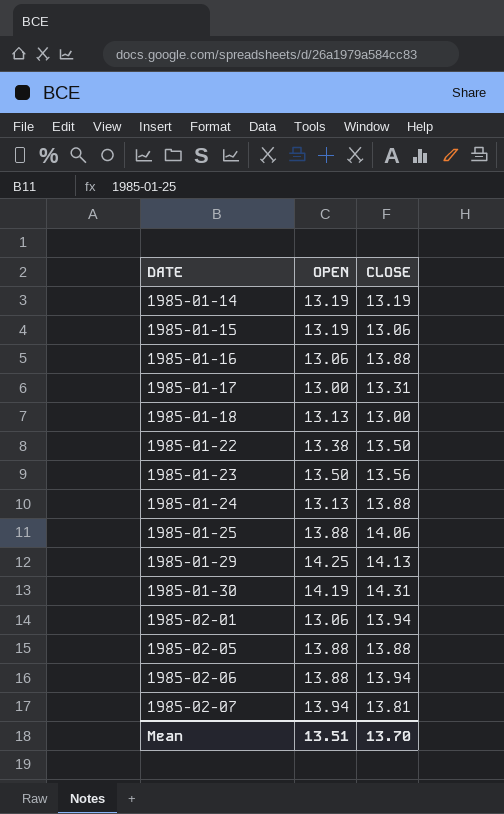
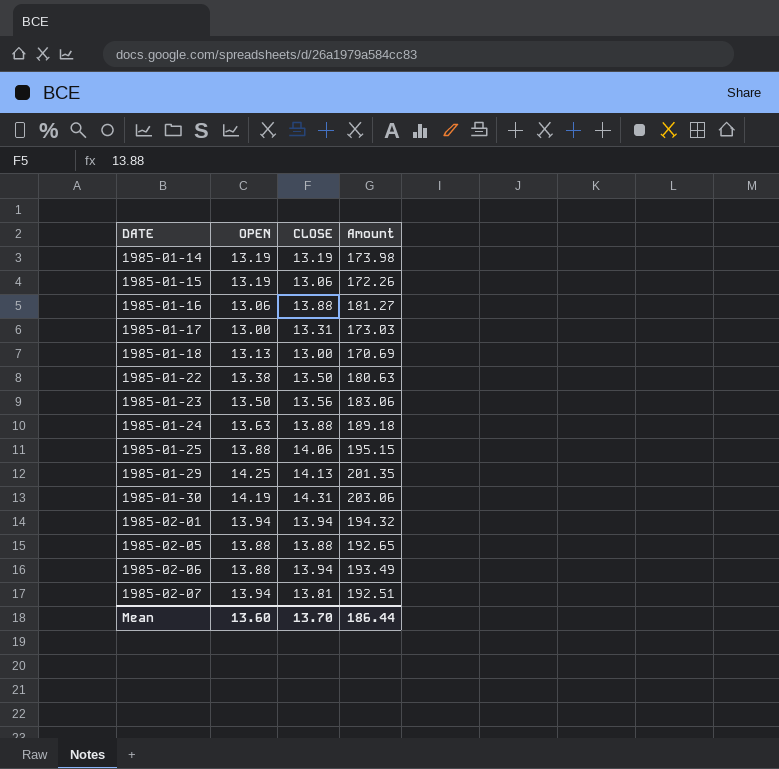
column Amount | formula: none -> [OPEN] * [CLOSE]
1985-01-24 | OPEN: 13.13 -> 13.63
1985-02-01 | OPEN: 13.06 -> 13.94
Mean | OPEN: 13.51 -> 13.60

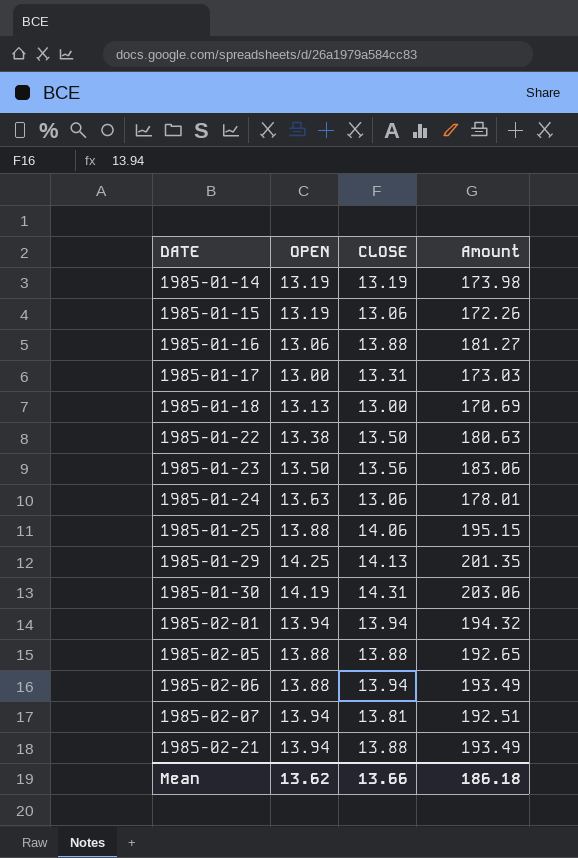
1985-01-24 | CLOSE: 13.88 -> 13.06
1985-01-24 | Amount: 189.18 -> 178.01
row 1985-02-21: none -> 13.94 | 13.88 | 193.49
Mean | OPEN: 13.60 -> 13.62
Mean | CLOSE: 13.70 -> 13.66
Mean | Amount: 186.44 -> 186.18

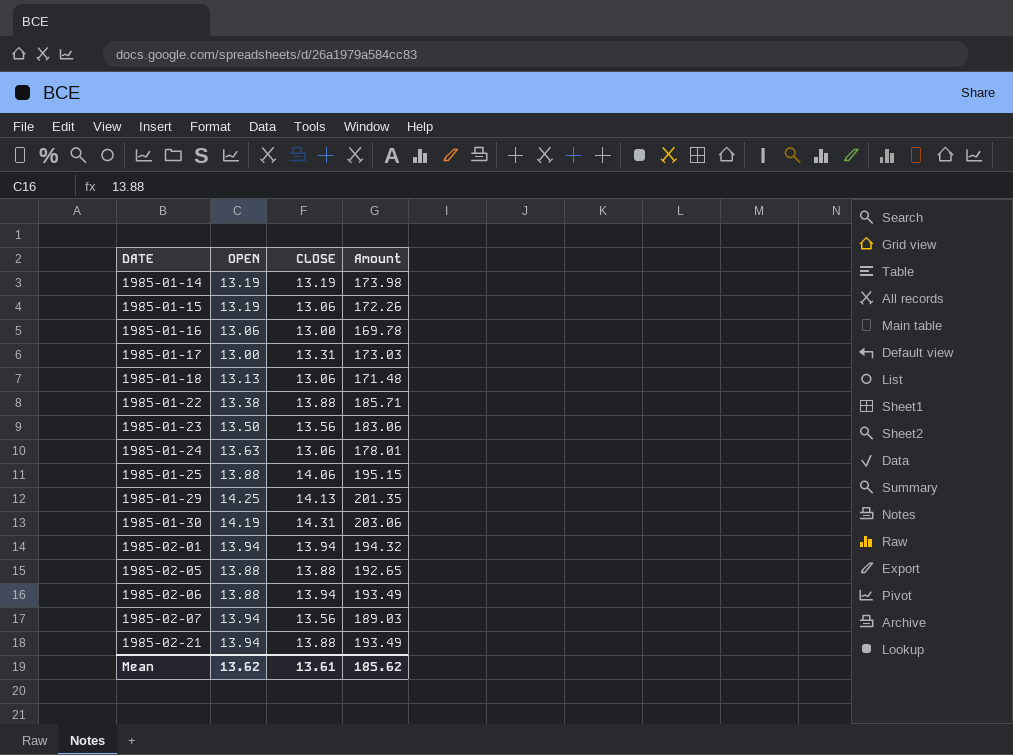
1985-01-16 | CLOSE: 13.88 -> 13.00
1985-01-16 | Amount: 181.27 -> 169.78
1985-01-18 | CLOSE: 13.00 -> 13.06
1985-01-18 | Amount: 170.69 -> 171.48
1985-01-22 | CLOSE: 13.50 -> 13.88
1985-01-22 | Amount: 180.63 -> 185.71
1985-02-07 | CLOSE: 13.81 -> 13.56
1985-02-07 | Amount: 192.51 -> 189.03
Mean | CLOSE: 13.66 -> 13.61
Mean | Amount: 186.18 -> 185.62

